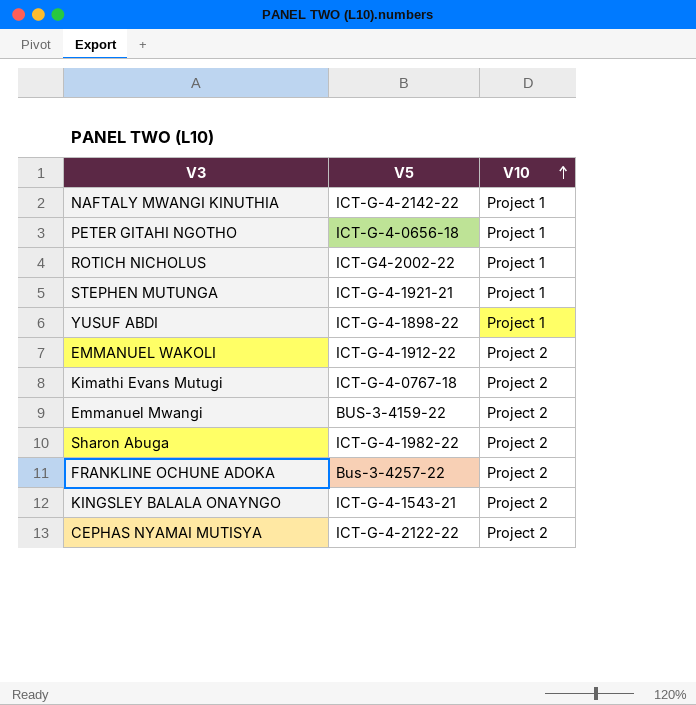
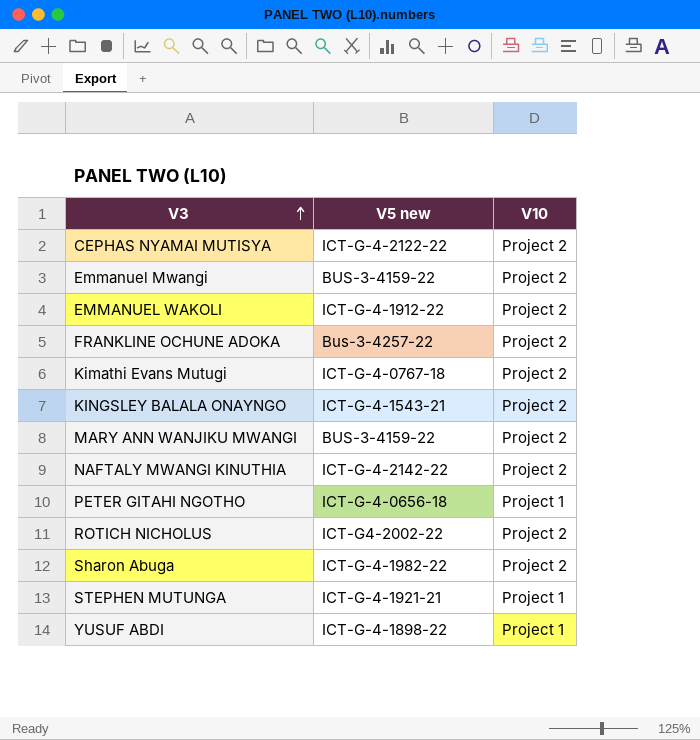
row order: V10 ascending -> V3 ascending
column name: V5 -> V5 new
row MARY ANN WANJIKU MWANGI: none -> BUS-3-4159-22 | Project 2
NAFTALY MWANGI KINUTHIA | V10: Project 1 -> Project 2
ROTICH NICHOLUS | V10: Project 1 -> Project 2

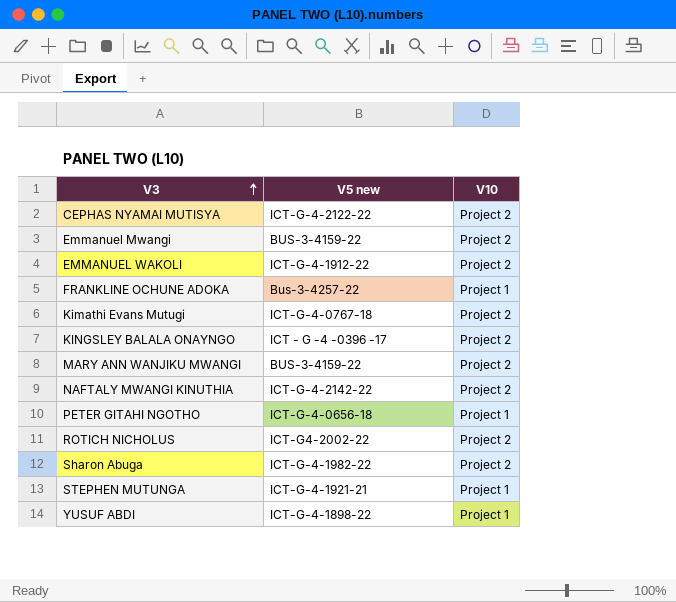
FRANKLINE OCHUNE ADOKA | V10: Project 2 -> Project 1
KINGSLEY BALALA ONAYNGO | V5 new: ICT-G-4-1543-21 -> ICT - G -4 -0396 -17

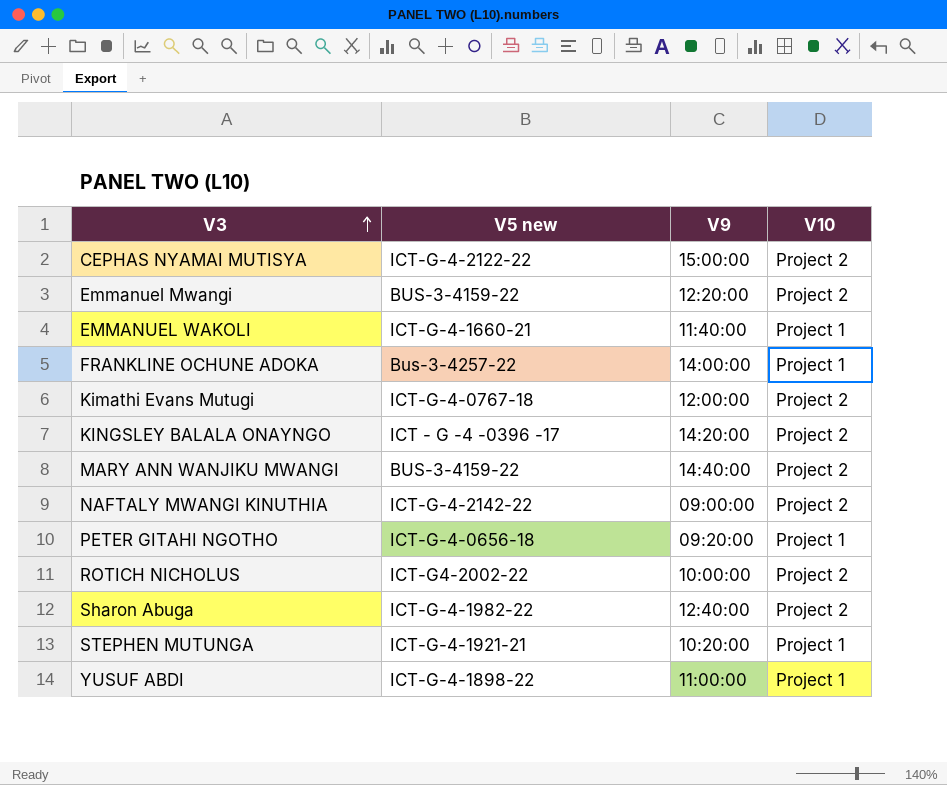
column V9 | position: none -> 3
EMMANUEL WAKOLI | V5 new: ICT-G-4-1912-22 -> ICT-G-4-1660-21
EMMANUEL WAKOLI | V10: Project 2 -> Project 1

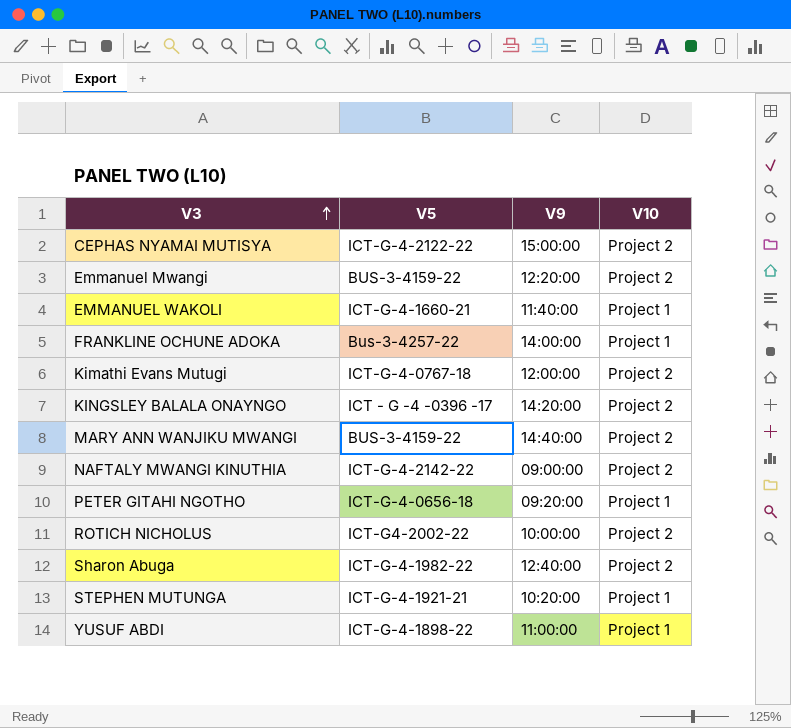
column name: V5 new -> V5

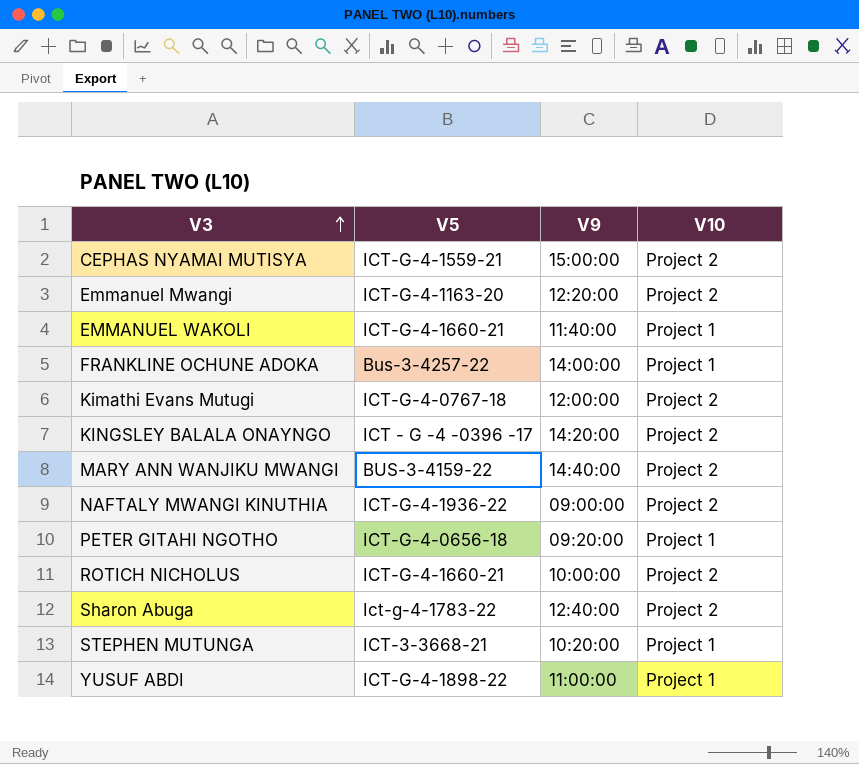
CEPHAS NYAMAI MUTISYA | V5: ICT-G-4-2122-22 -> ICT-G-4-1559-21
Emmanuel Mwangi | V5: BUS-3-4159-22 -> ICT-G-4-1163-20
NAFTALY MWANGI KINUTHIA | V5: ICT-G-4-2142-22 -> ICT-G-4-1936-22
ROTICH NICHOLUS | V5: ICT-G4-2002-22 -> ICT-G-4-1660-21
Sharon Abuga | V5: ICT-G-4-1982-22 -> Ict-g-4-1783-22
STEPHEN MUTUNGA | V5: ICT-G-4-1921-21 -> ICT-3-3668-21

